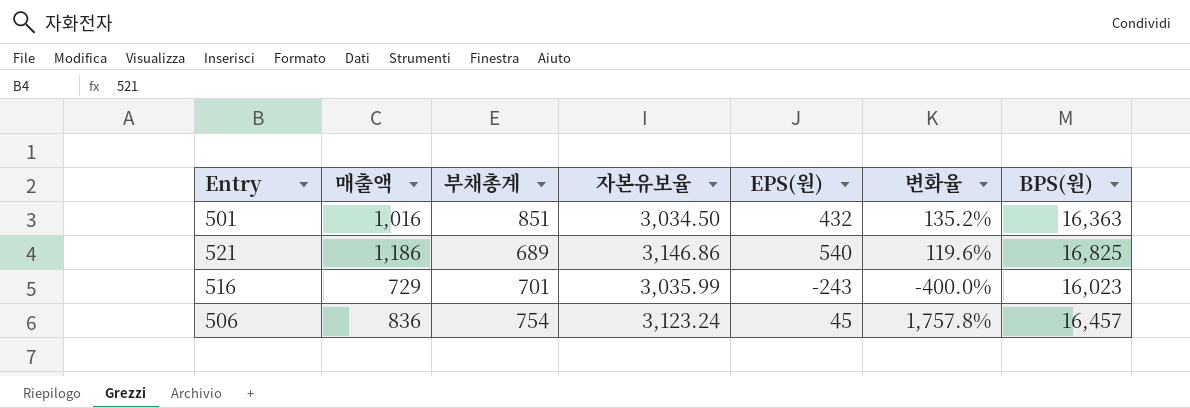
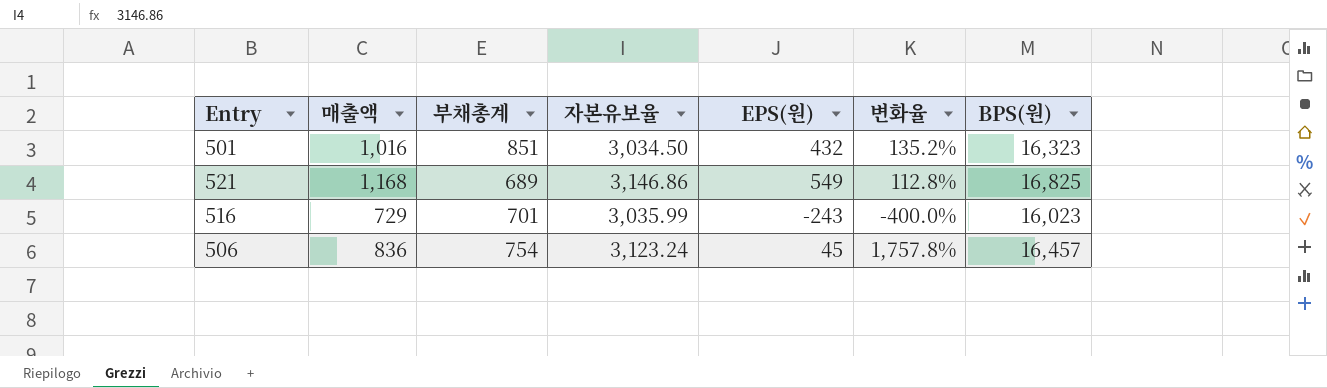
501 | BPS(원): 16,363 -> 16,323
521 | 매출액: 1,186 -> 1,168
521 | EPS(원): 540 -> 549
521 | 변화율: 119.6% -> 112.8%

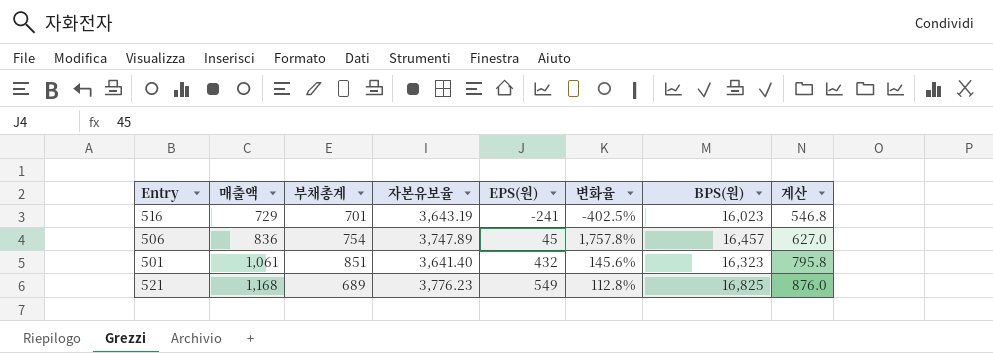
row order: none -> 매출액 ascending
column 계산 | formula: none -> [매출액] * 0.75
516 | 자본유보율: 3,035.99 -> 3,643.19
516 | EPS(원): -243 -> -241
516 | 변화율: -400.0% -> -402.5%
506 | 자본유보율: 3,123.24 -> 3,747.89
501 | 매출액: 1,016 -> 1,061
501 | 자본유보율: 3,034.50 -> 3,641.40
501 | 변화율: 135.2% -> 145.6%
521 | 자본유보율: 3,146.86 -> 3,776.23

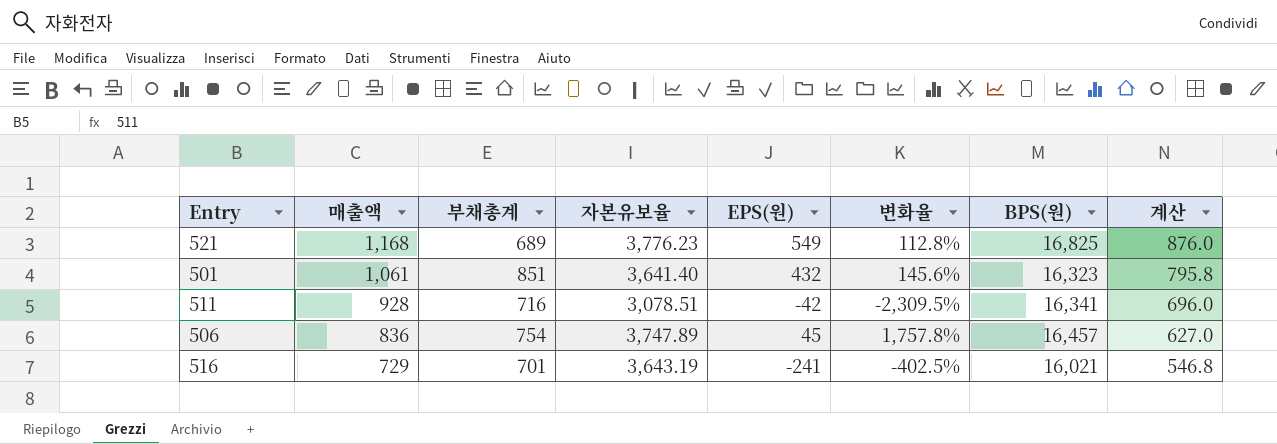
row order: 매출액 ascending -> 매출액 descending
row 511: none -> 928 | 716 | 3,078.51 | -42 | -2,309.5% | 16,341 | 696.0
516 | BPS(원): 16,023 -> 16,021

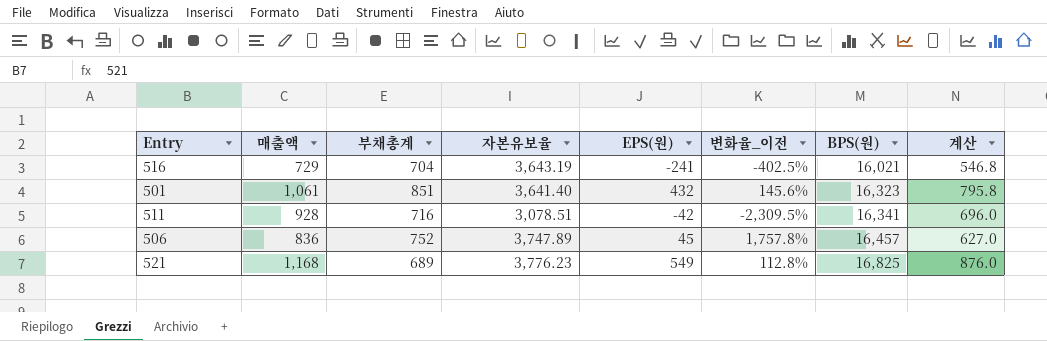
row order: 매출액 descending -> BPS(원) ascending
column name: 변화율 -> 변화율_이전
516 | 부채총계: 701 -> 704
506 | 부채총계: 754 -> 752

